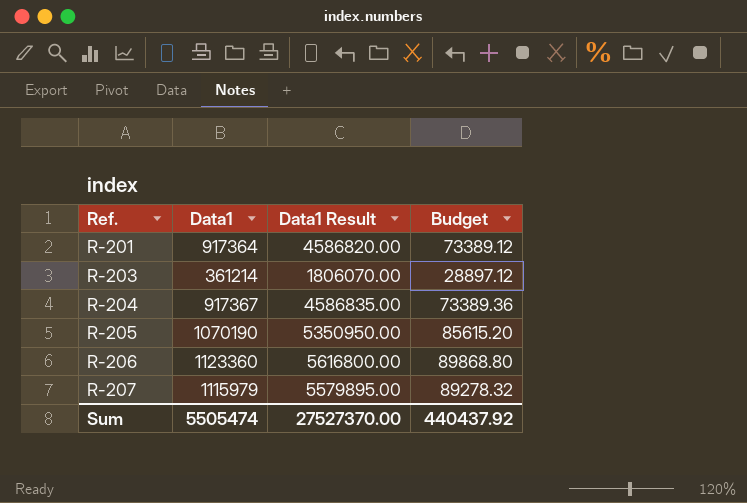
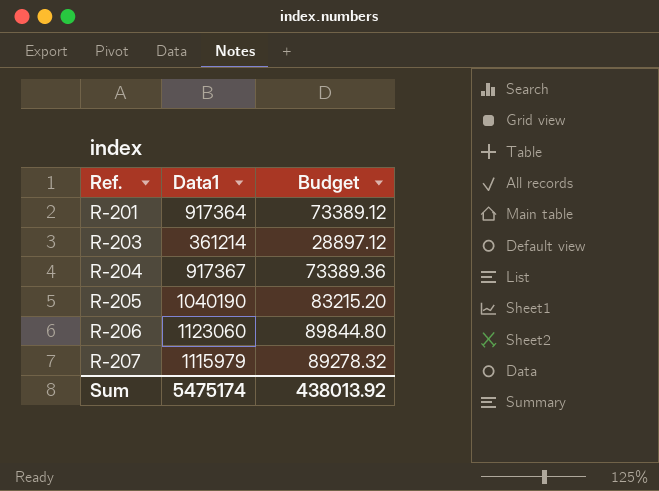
column Data1 Result | formula: [Data1] * 5 -> none
R-205 | Data1: 1070190 -> 1040190
R-205 | Budget: 85615.20 -> 83215.20
R-206 | Data1: 1123360 -> 1123060
R-206 | Budget: 89868.80 -> 89844.80
Sum | Data1: 5505474 -> 5475174
Sum | Budget: 440437.92 -> 438013.92

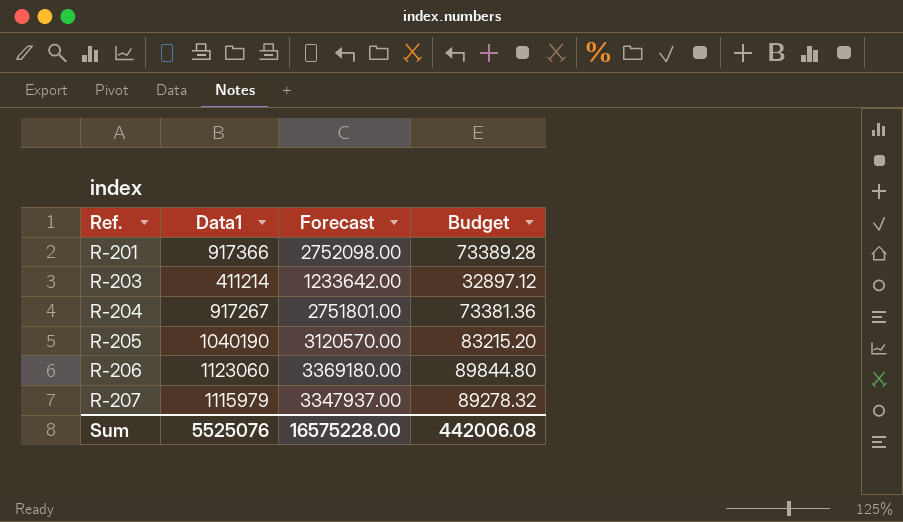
column Forecast | formula: none -> [Data1] * 3
R-201 | Data1: 917364 -> 917366
R-201 | Budget: 73389.12 -> 73389.28
R-203 | Data1: 361214 -> 411214
R-203 | Budget: 28897.12 -> 32897.12
R-204 | Data1: 917367 -> 917267
R-204 | Budget: 73389.36 -> 73381.36
Sum | Data1: 5475174 -> 5525076
Sum | Budget: 438013.92 -> 442006.08

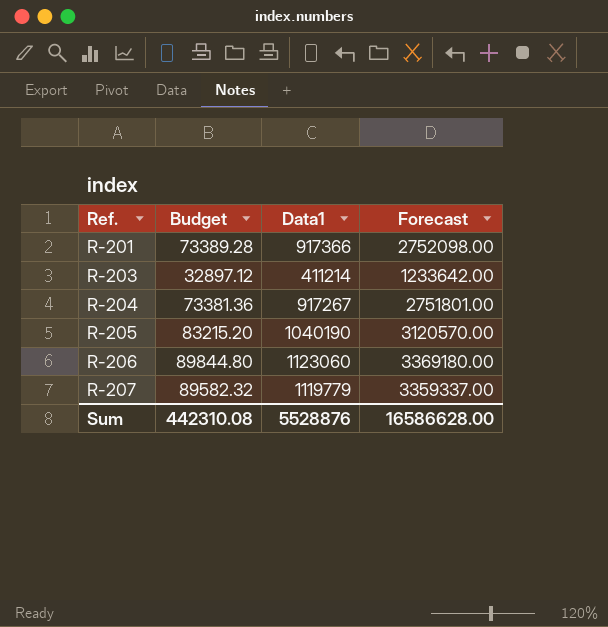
column Budget | position: 4 -> 2
R-207 | Budget: 89278.32 -> 89582.32
R-207 | Data1: 1115979 -> 1119779
R-207 | Forecast: 3347937.00 -> 3359337.00
Sum | Budget: 442006.08 -> 442310.08
Sum | Data1: 5525076 -> 5528876
Sum | Forecast: 16575228.00 -> 16586628.00

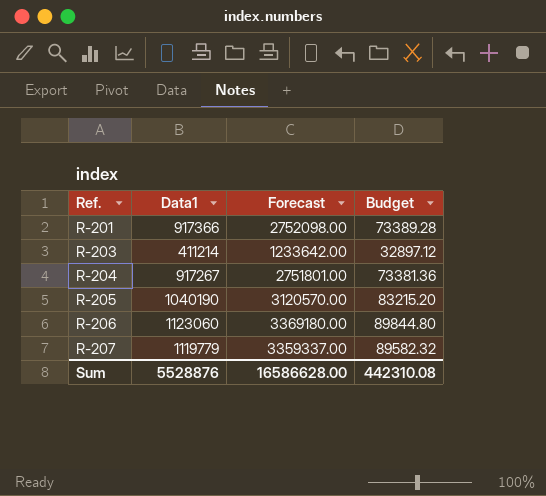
column Budget | position: 2 -> 4

